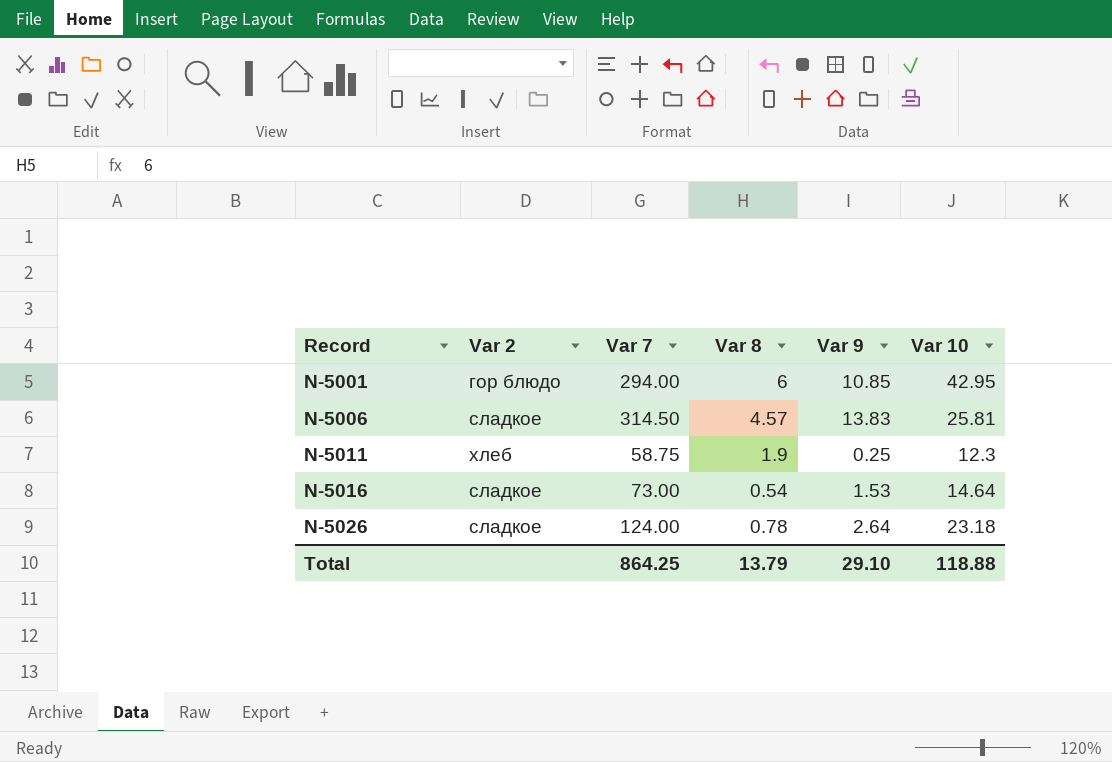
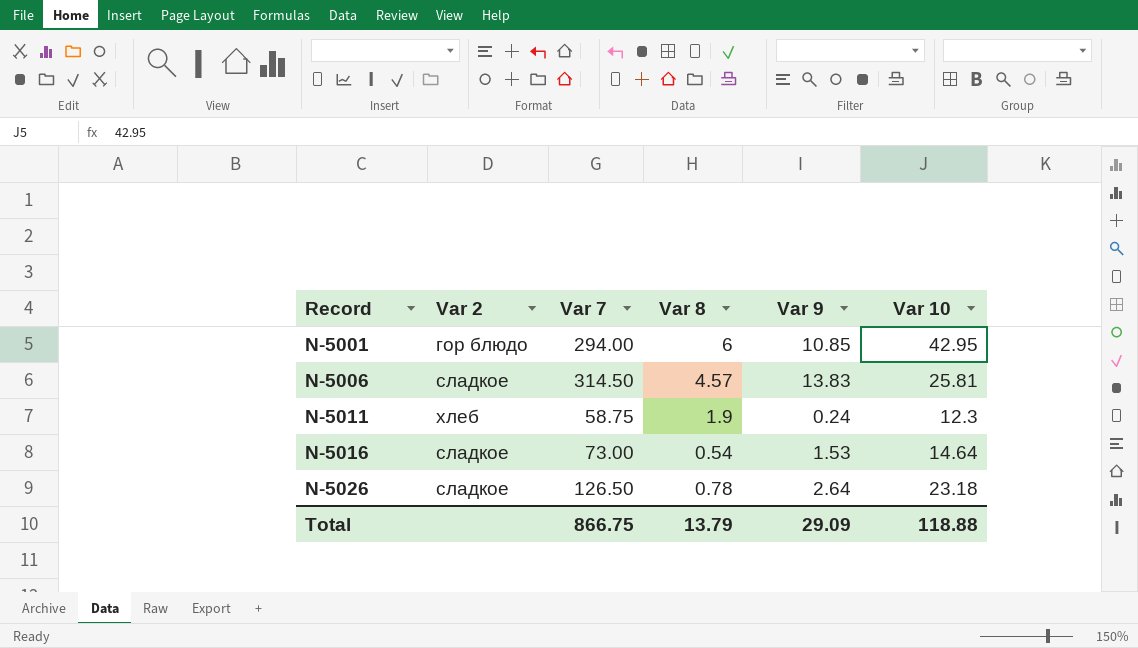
N-5011 | Var 9: 0.25 -> 0.24
N-5026 | Var 7: 124.00 -> 126.50
Total | Var 7: 864.25 -> 866.75
Total | Var 9: 29.10 -> 29.09

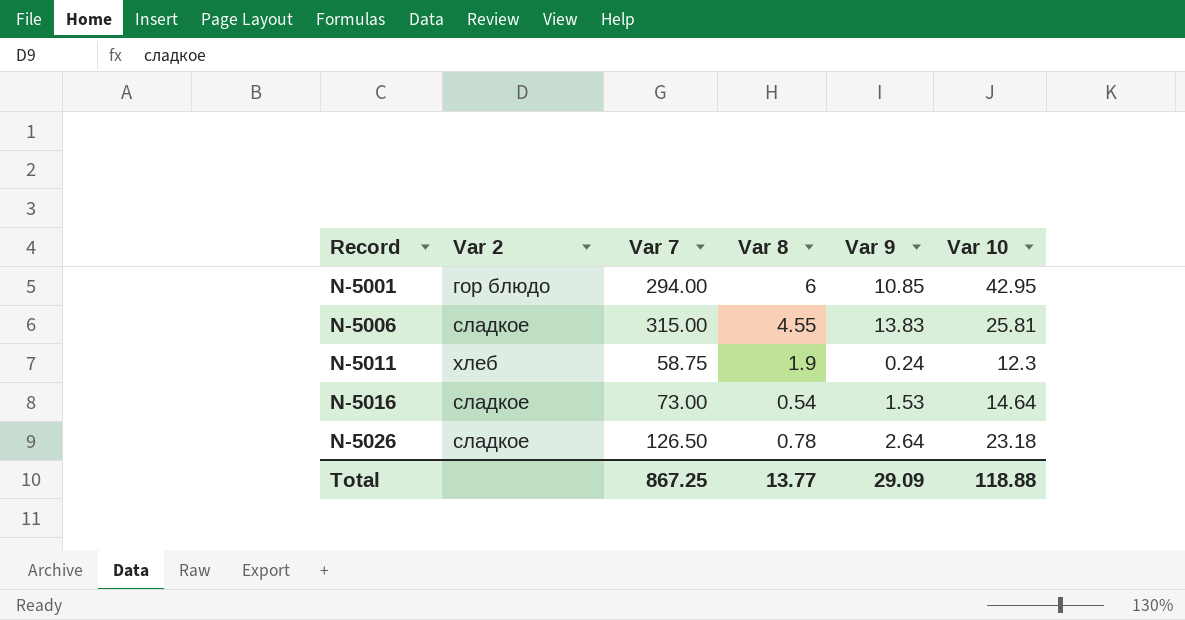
N-5006 | Var 7: 314.50 -> 315.00
N-5006 | Var 8: 4.57 -> 4.55
Total | Var 7: 866.75 -> 867.25
Total | Var 8: 13.79 -> 13.77

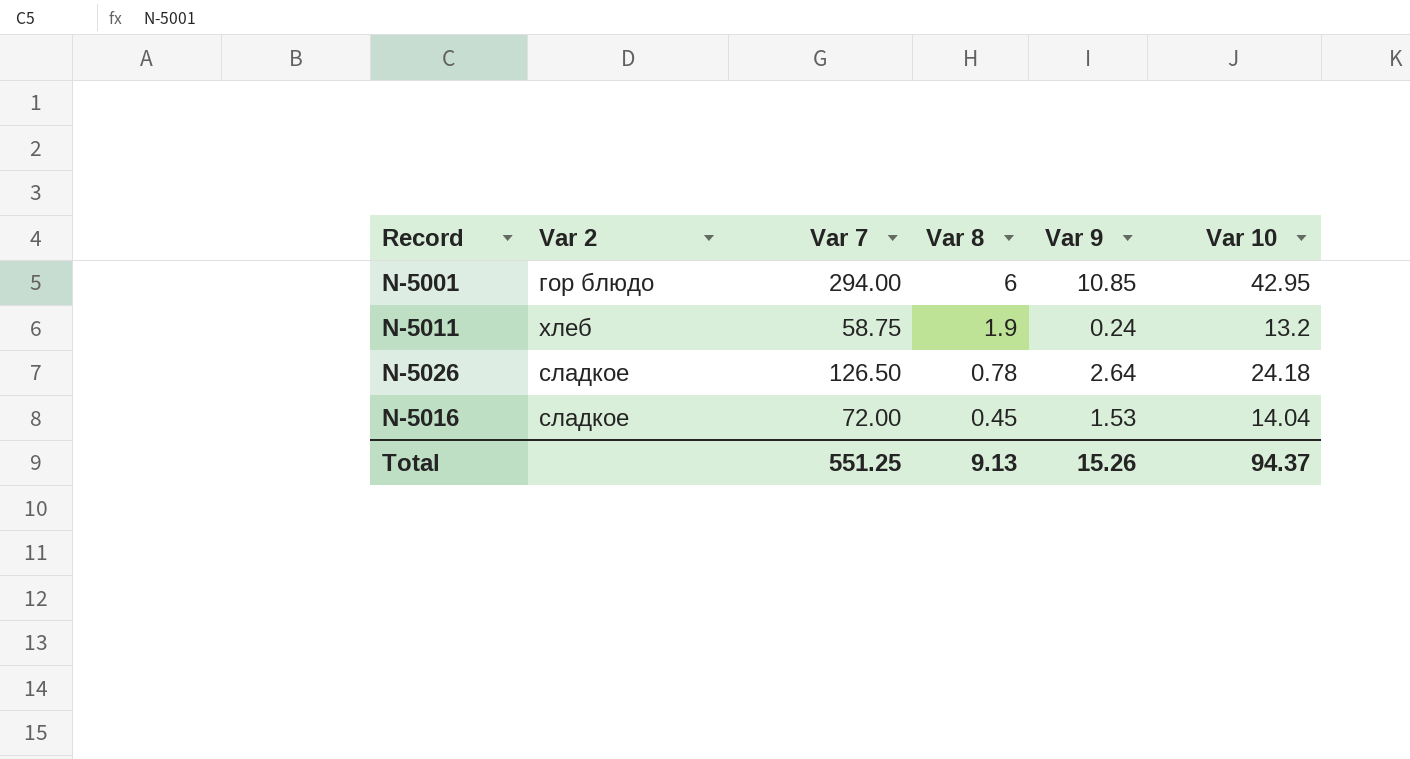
row order: Record ascending -> Var 8 descending
row N-5006: сладкое | 315.00 | 4.55 | 13.83 | 25.81 -> none
N-5011 | Var 10: 12.3 -> 13.2
N-5026 | Var 10: 23.18 -> 24.18
N-5016 | Var 7: 73.00 -> 72.00
N-5016 | Var 8: 0.54 -> 0.45
N-5016 | Var 10: 14.64 -> 14.04
Total | Var 7: 867.25 -> 551.25
Total | Var 8: 13.77 -> 9.13
Total | Var 9: 29.09 -> 15.26
Total | Var 10: 118.88 -> 94.37

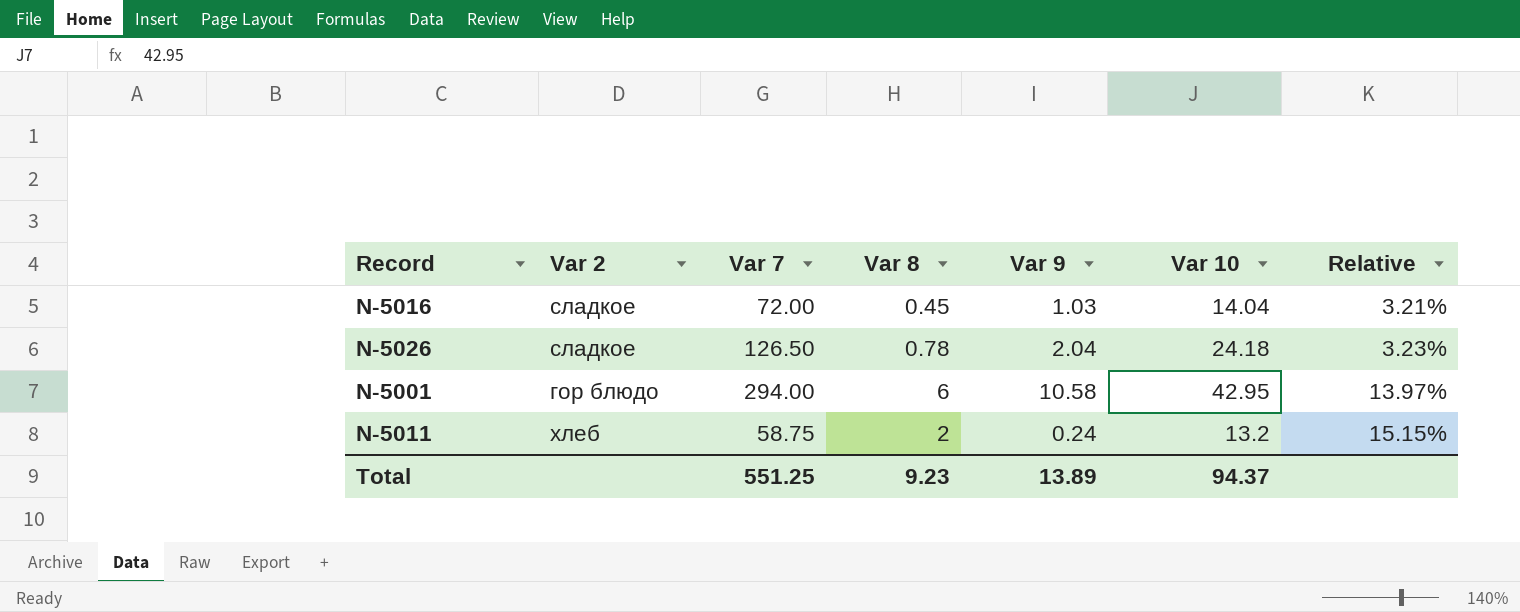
row order: Var 8 descending -> Relative ascending
column Relative | formula: none -> [Var 8] / [Var 10]
N-5016 | Var 9: 1.53 -> 1.03
N-5026 | Var 9: 2.64 -> 2.04
N-5001 | Var 9: 10.85 -> 10.58
N-5011 | Var 8: 1.9 -> 2
Total | Var 8: 9.13 -> 9.23
Total | Var 9: 15.26 -> 13.89

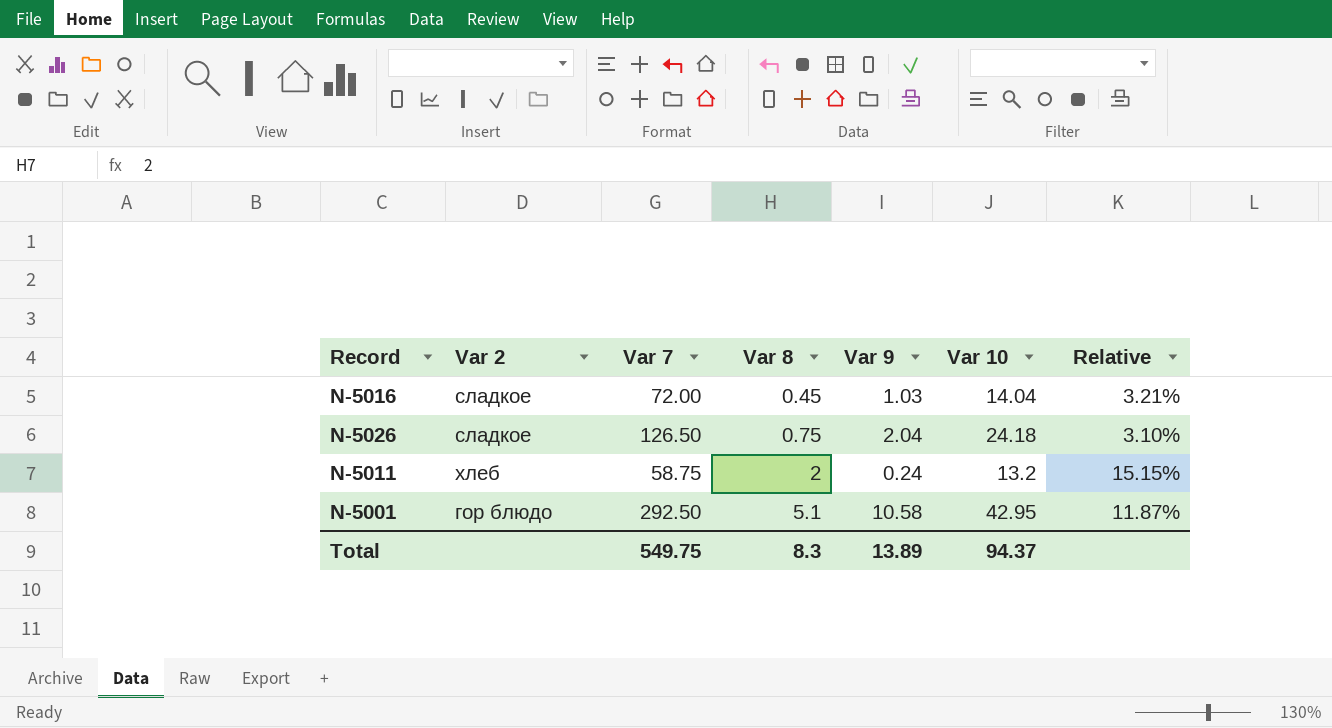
row order: Relative ascending -> Var 8 ascending
N-5026 | Var 8: 0.78 -> 0.75
N-5026 | Relative: 3.23% -> 3.10%
N-5001 | Var 7: 294.00 -> 292.50
N-5001 | Var 8: 6 -> 5.1
N-5001 | Relative: 13.97% -> 11.87%
Total | Var 7: 551.25 -> 549.75
Total | Var 8: 9.23 -> 8.3

